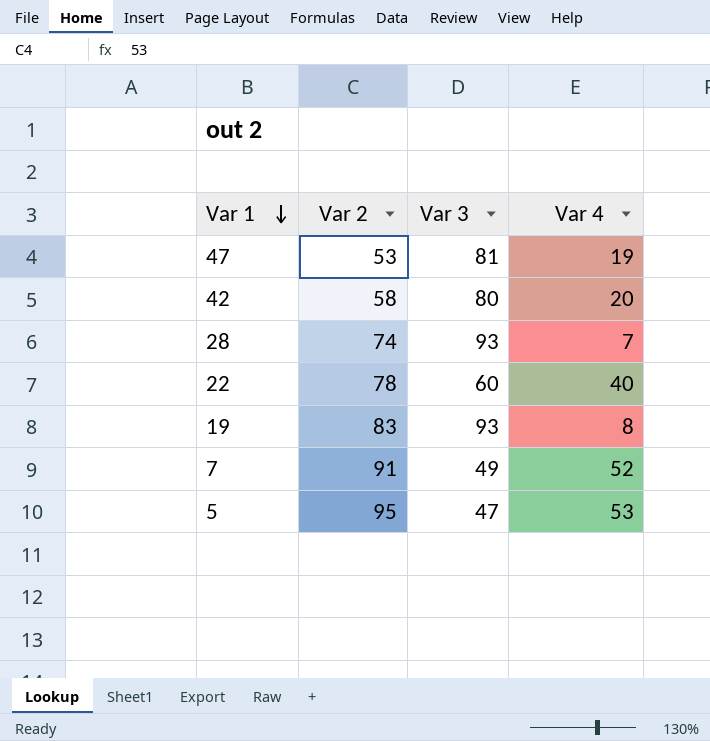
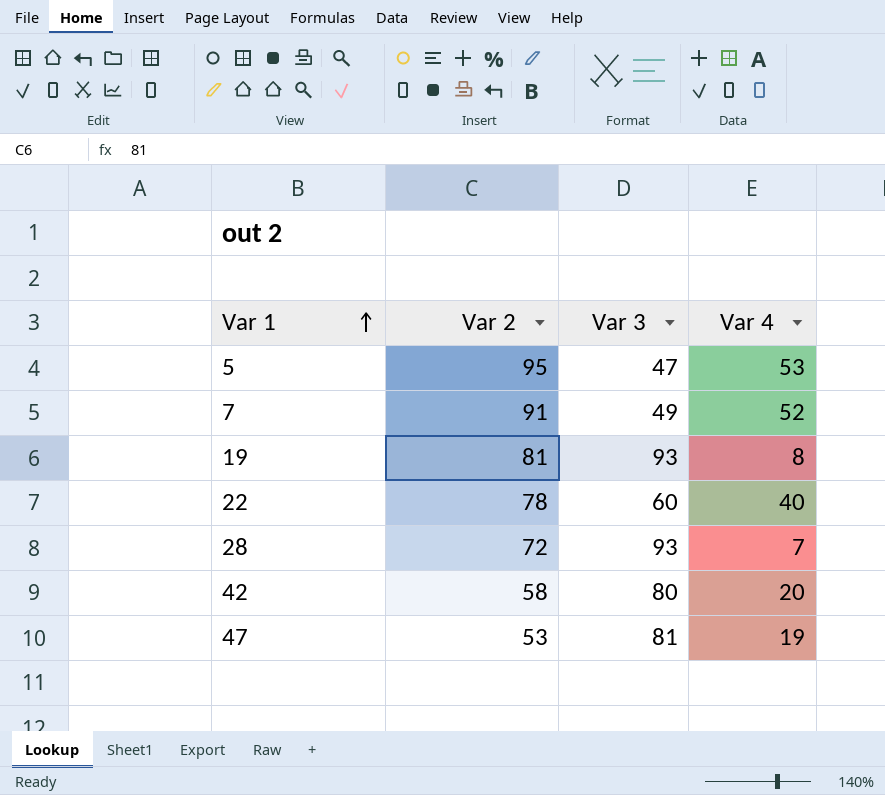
row order: Var 1 descending -> Var 1 ascending
19 | Var 2: 83 -> 81
28 | Var 2: 74 -> 72

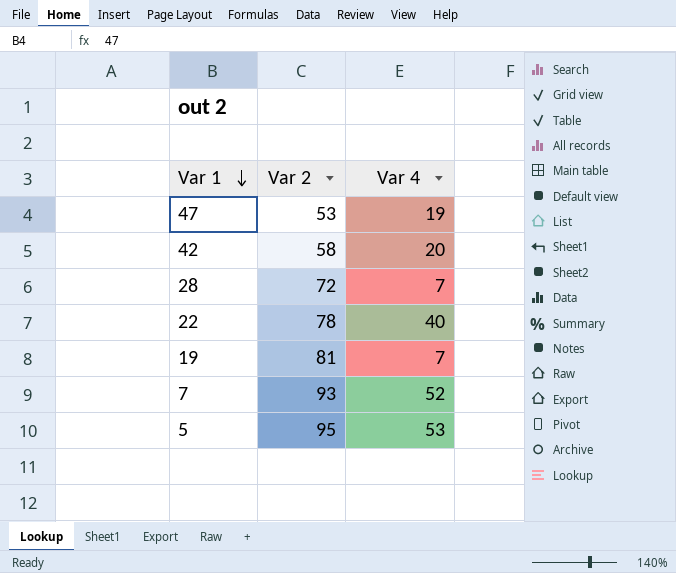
row order: Var 1 ascending -> Var 1 descending
column Var 3 | position: 3 -> none
19 | Var 4: 8 -> 7
7 | Var 2: 91 -> 93

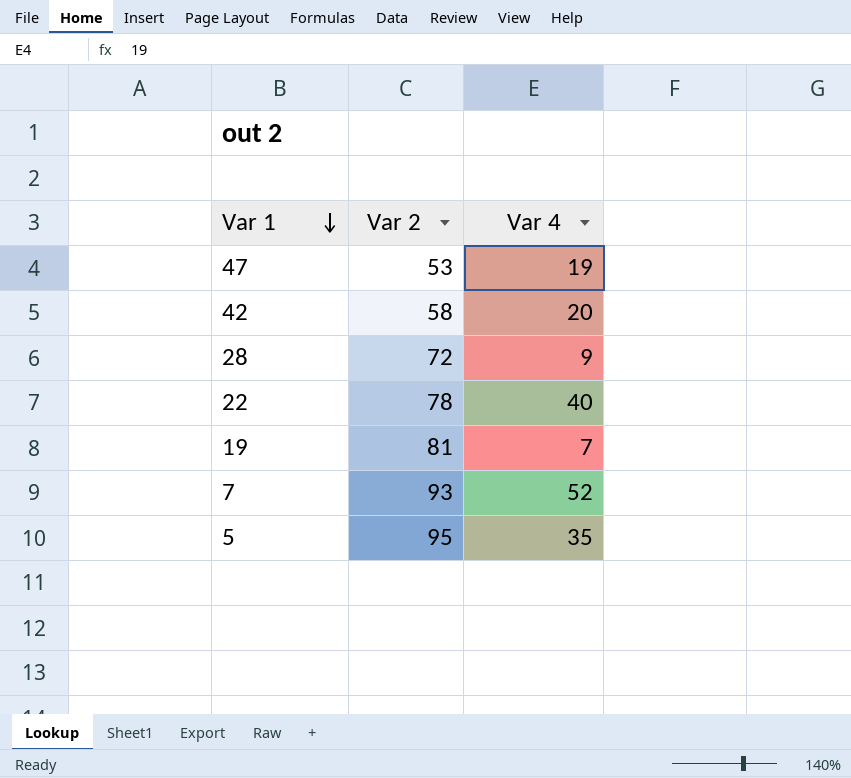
28 | Var 4: 7 -> 9
5 | Var 4: 53 -> 35

